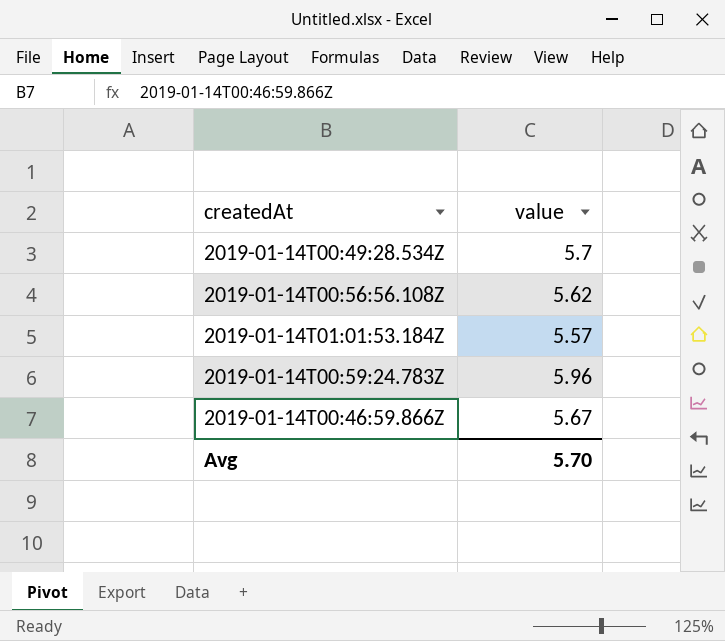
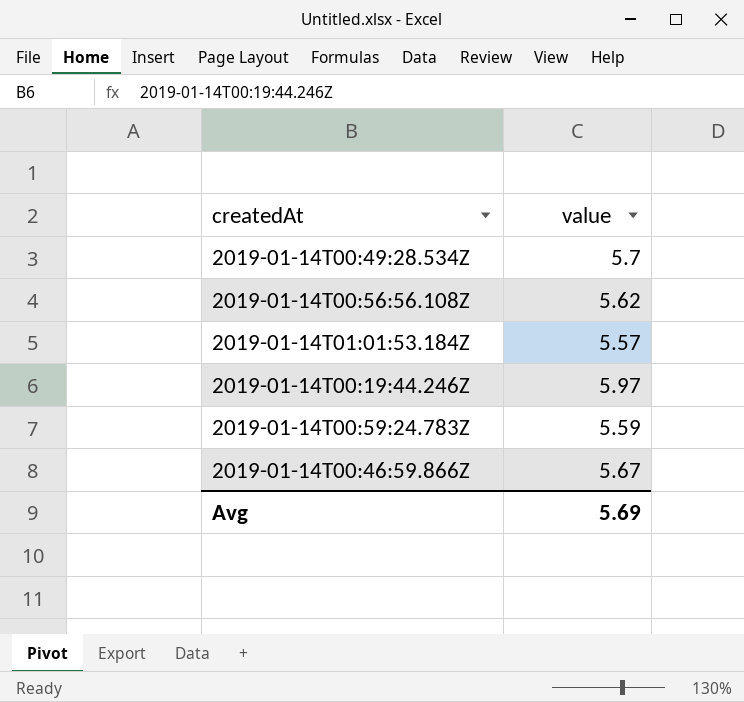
row 2019-01-14T00:19:44.246Z: none -> 5.97
2019-01-14T00:59:24.783Z | value: 5.96 -> 5.59
Avg | value: 5.70 -> 5.69

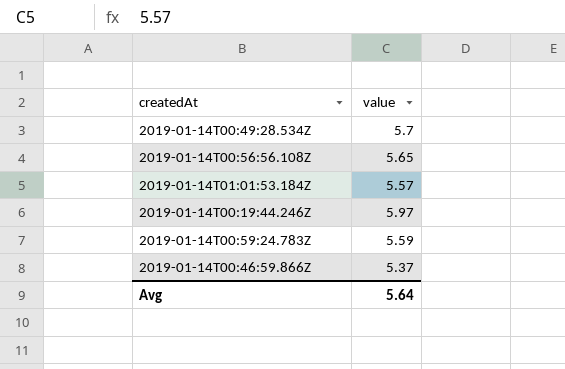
2019-01-14T00:56:56.108Z | value: 5.62 -> 5.65
2019-01-14T00:46:59.866Z | value: 5.67 -> 5.37
Avg | value: 5.69 -> 5.64

